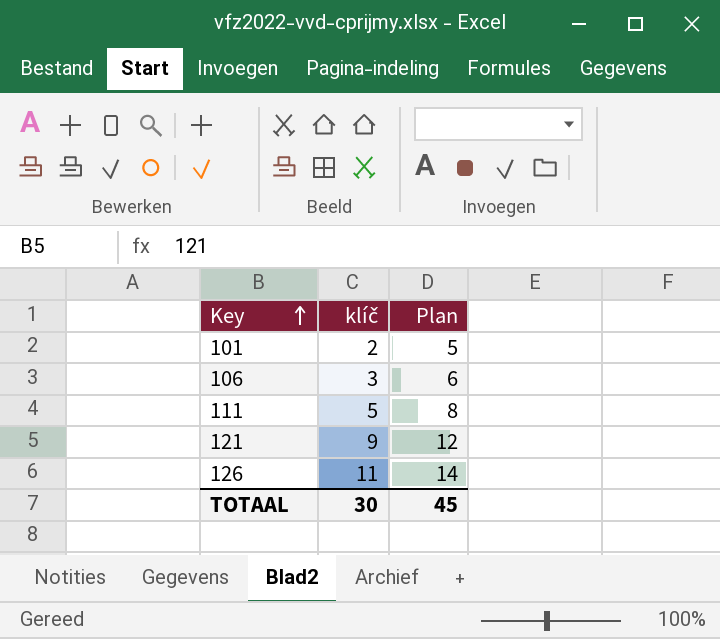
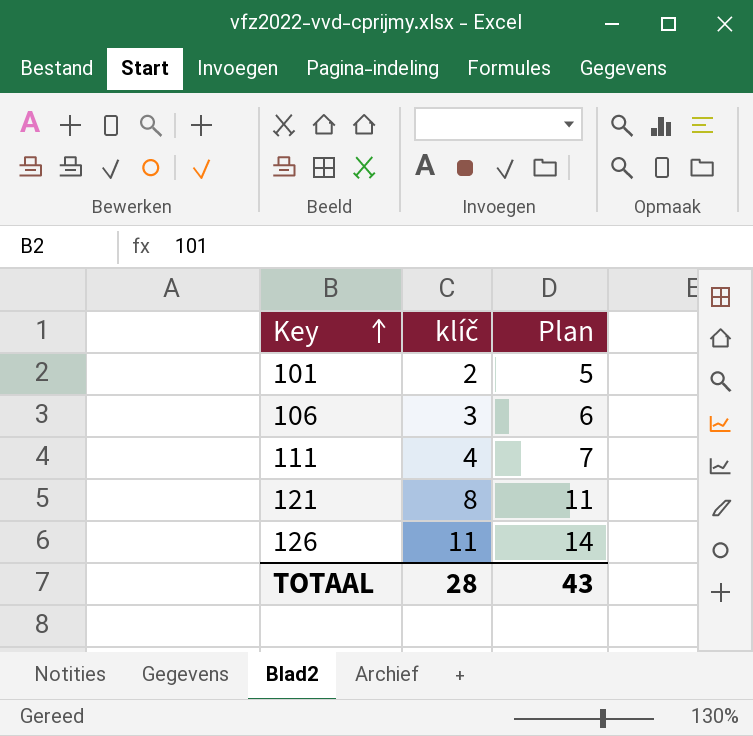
111 | klíč: 5 -> 4
111 | Plan: 8 -> 7
121 | klíč: 9 -> 8
121 | Plan: 12 -> 11
TOTAAL | klíč: 30 -> 28
TOTAAL | Plan: 45 -> 43

